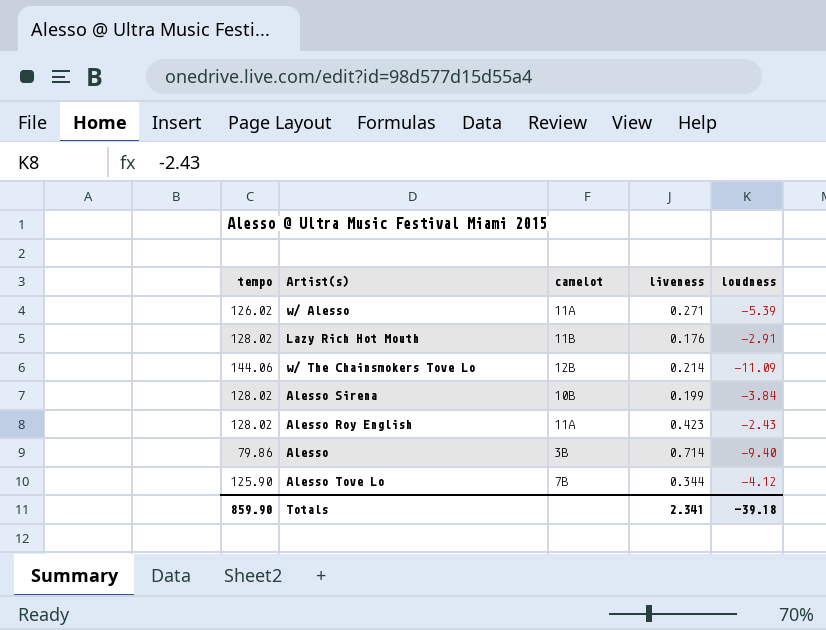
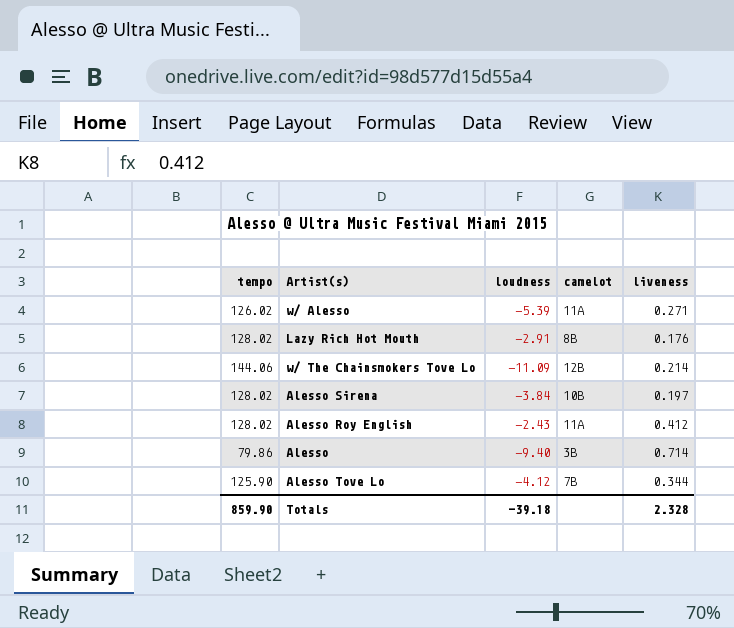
column loudness | position: 5 -> 3
Lazy Rich Hot Mouth | camelot: 11B -> 8B
Alesso Sirena | liveness: 0.199 -> 0.197
Alesso Roy English | liveness: 0.423 -> 0.412
Totals | liveness: 2.341 -> 2.328

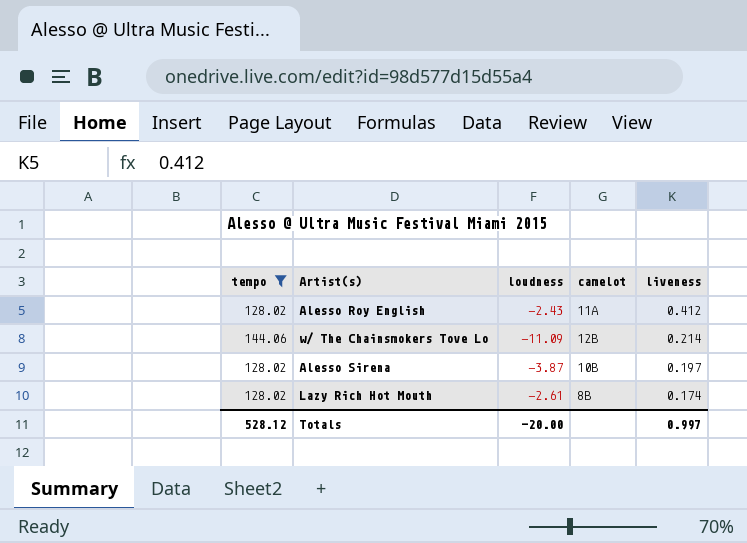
filter: none -> tempo >= 128.02
row order: none -> liveness descending
Alesso Sirena | loudness: -3.84 -> -3.87
Lazy Rich Hot Mouth | loudness: -2.91 -> -2.61
Lazy Rich Hot Mouth | liveness: 0.176 -> 0.174
Totals | tempo: 859.90 -> 528.12
Totals | loudness: -39.18 -> -20.00
Totals | liveness: 2.328 -> 0.997

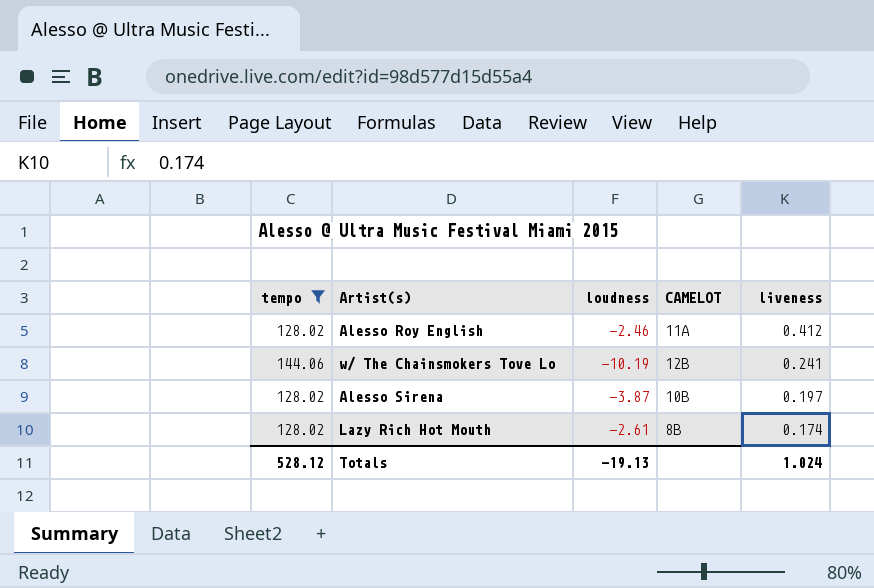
column name: camelot -> CAMELOT
Alesso Roy English | loudness: -2.43 -> -2.46
w/ The Chainsmokers Tove Lo | loudness: -11.09 -> -10.19
w/ The Chainsmokers Tove Lo | liveness: 0.214 -> 0.241
Totals | loudness: -20.00 -> -19.13
Totals | liveness: 0.997 -> 1.024

